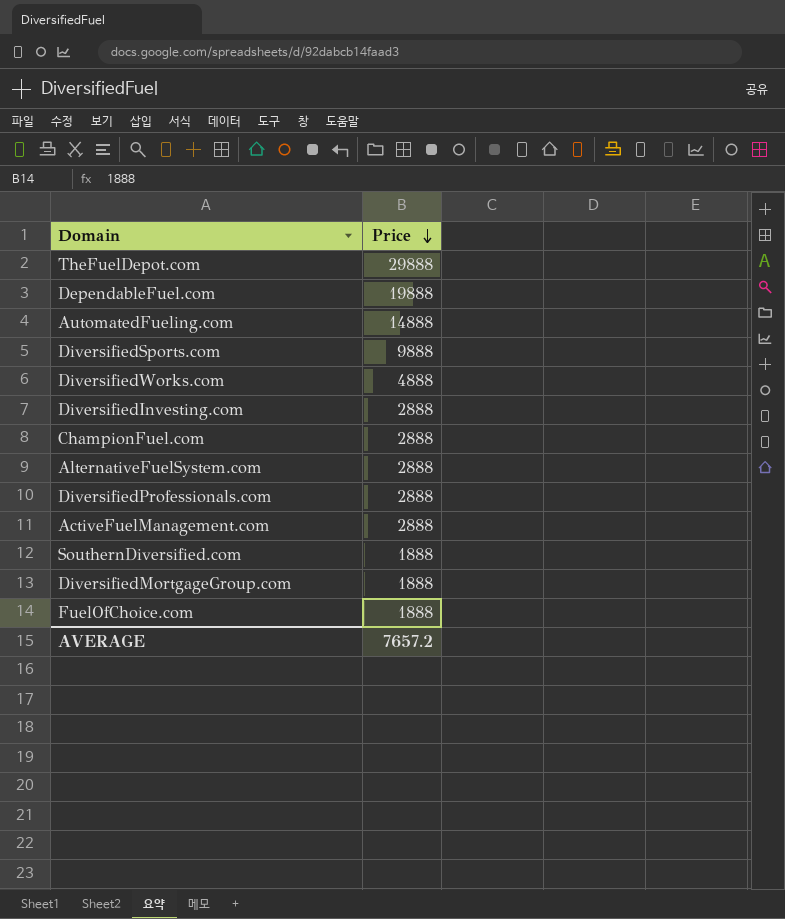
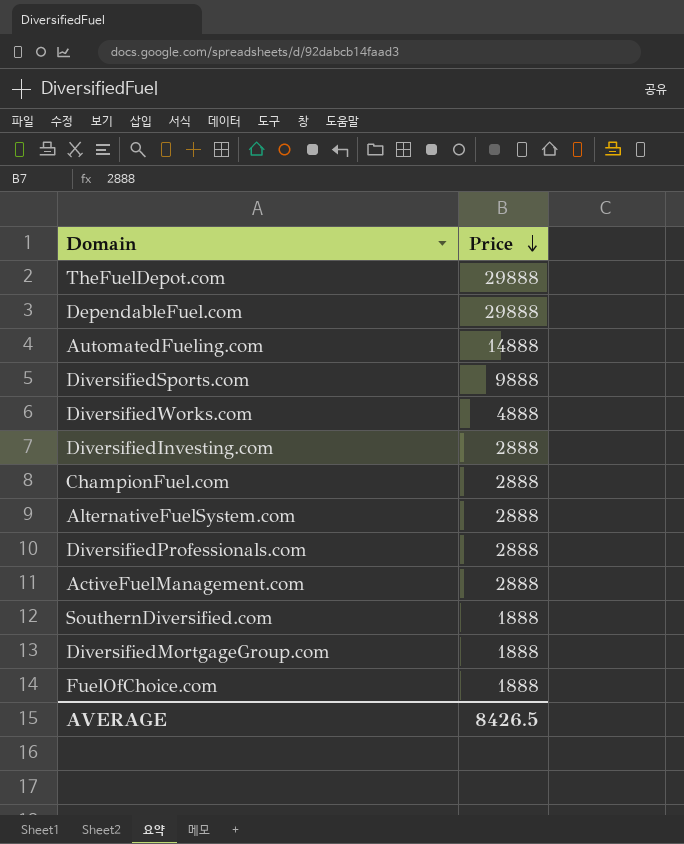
DependableFuel.com | Price: 19888 -> 29888
AVERAGE | Price: 7657.2 -> 8426.5

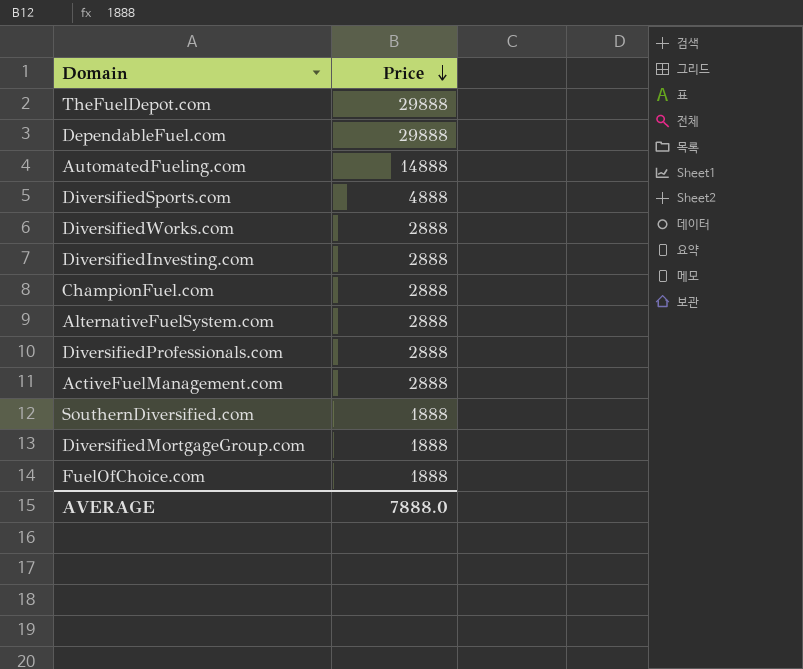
DiversifiedSports.com | Price: 9888 -> 4888
DiversifiedWorks.com | Price: 4888 -> 2888
AVERAGE | Price: 8426.5 -> 7888.0

